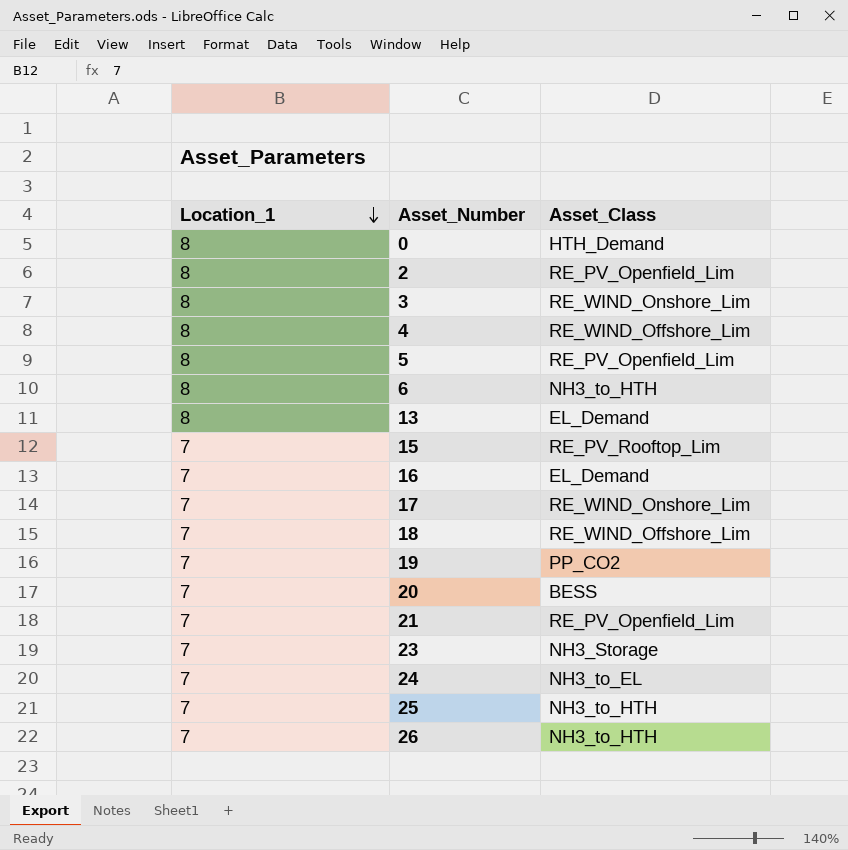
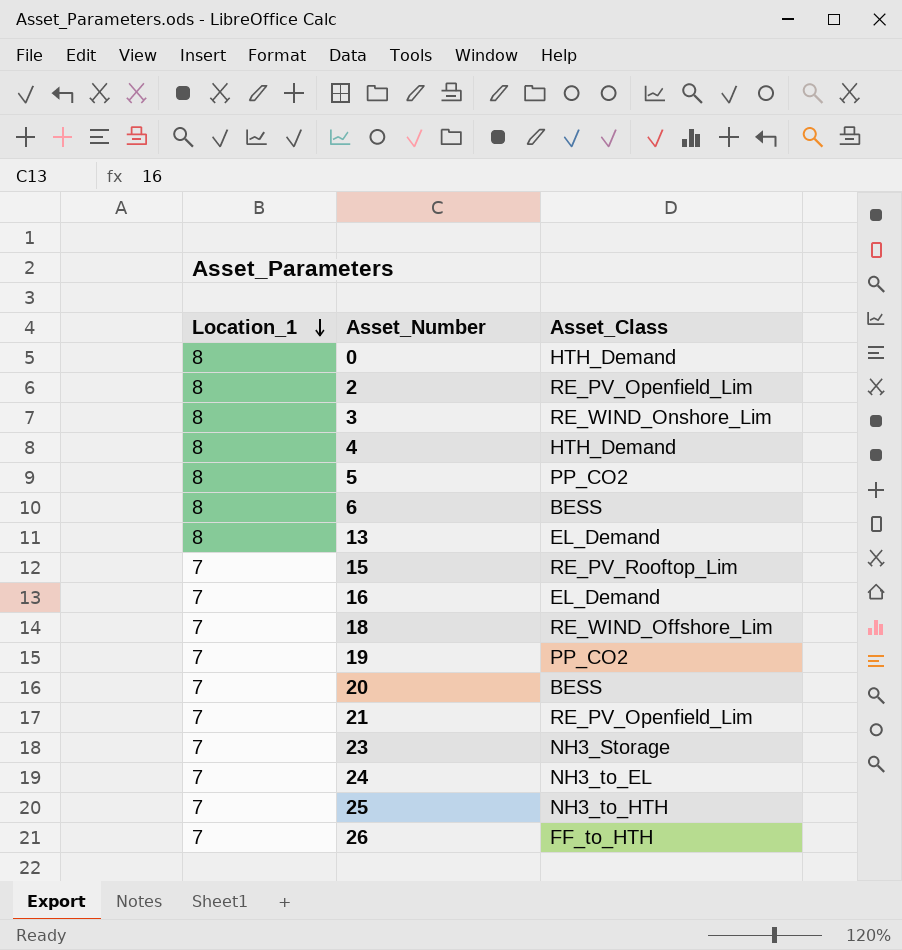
row 17: 7 | RE_WIND_Onshore_Lim -> none
4 | Asset_Class: RE_WIND_Offshore_Lim -> HTH_Demand
5 | Asset_Class: RE_PV_Openfield_Lim -> PP_CO2
6 | Asset_Class: NH3_to_HTH -> BESS
26 | Asset_Class: NH3_to_HTH -> FF_to_HTH

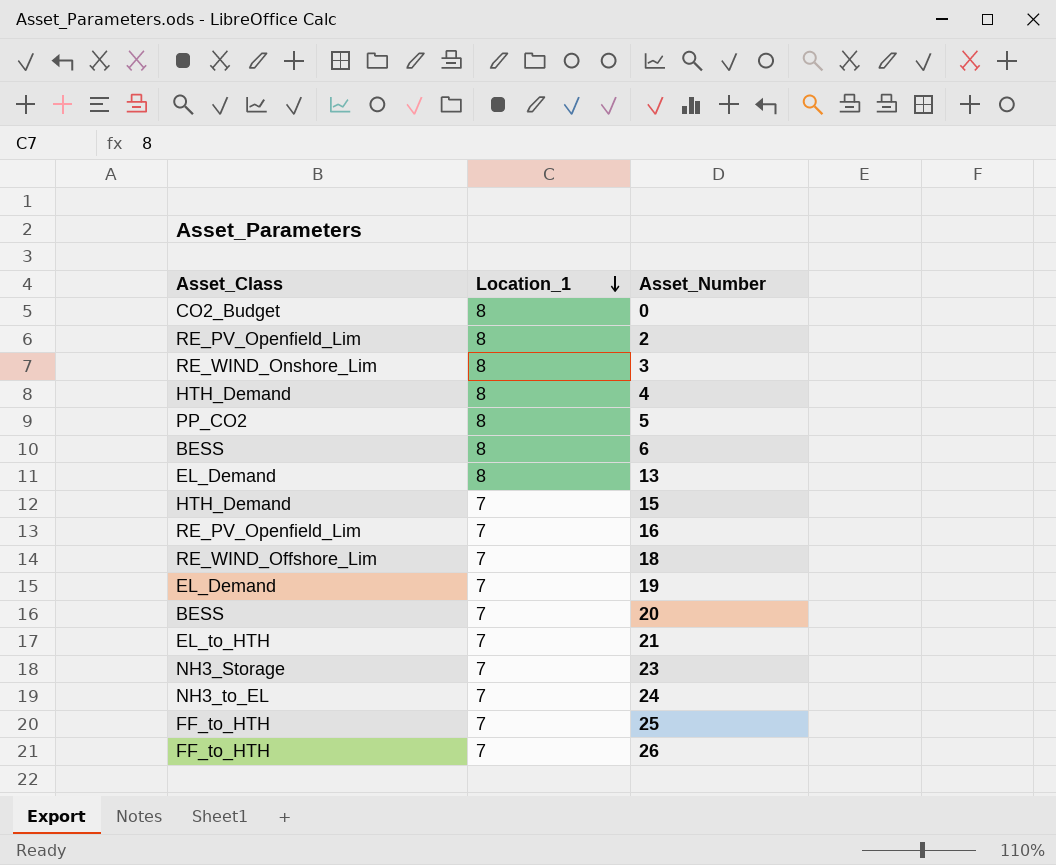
column Asset_Class | position: 3 -> 1
0 | Asset_Class: HTH_Demand -> CO2_Budget
15 | Asset_Class: RE_PV_Rooftop_Lim -> HTH_Demand
16 | Asset_Class: EL_Demand -> RE_PV_Openfield_Lim
19 | Asset_Class: PP_CO2 -> EL_Demand
21 | Asset_Class: RE_PV_Openfield_Lim -> EL_to_HTH
25 | Asset_Class: NH3_to_HTH -> FF_to_HTH

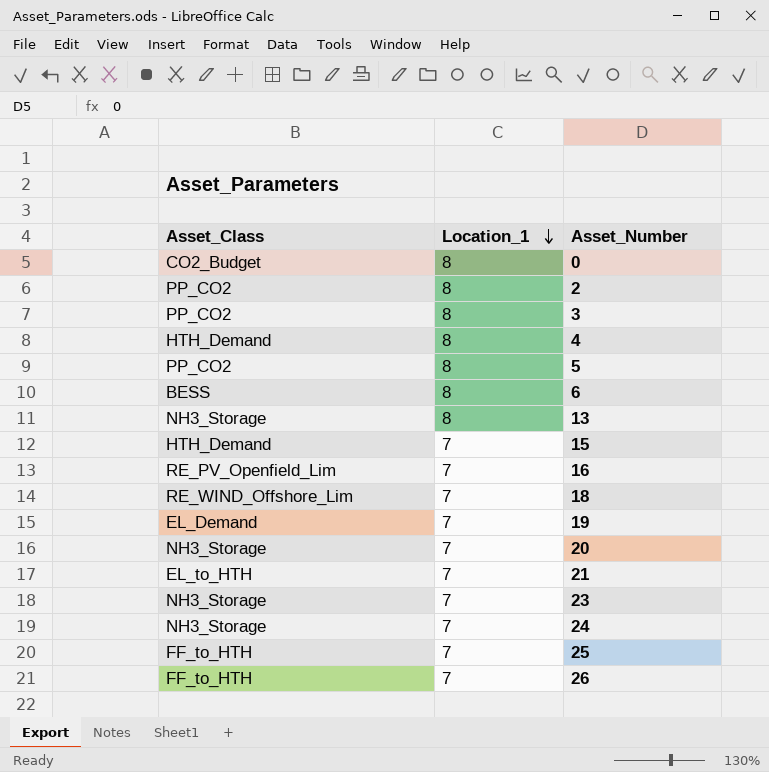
2 | Asset_Class: RE_PV_Openfield_Lim -> PP_CO2
3 | Asset_Class: RE_WIND_Onshore_Lim -> PP_CO2
13 | Asset_Class: EL_Demand -> NH3_Storage
20 | Asset_Class: BESS -> NH3_Storage
24 | Asset_Class: NH3_to_EL -> NH3_Storage

